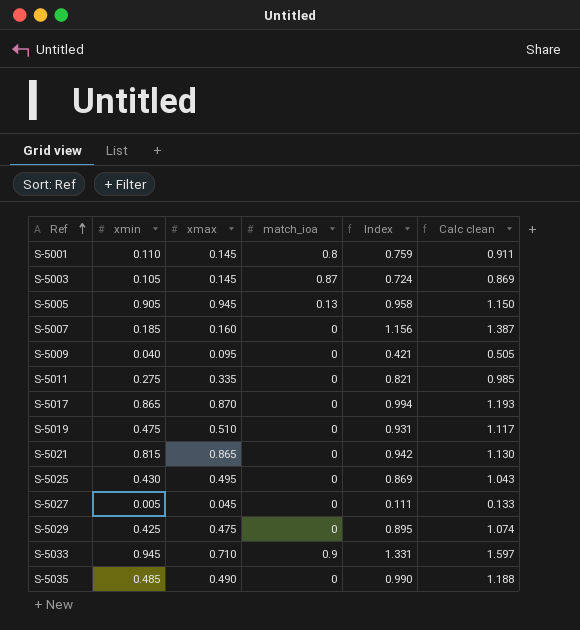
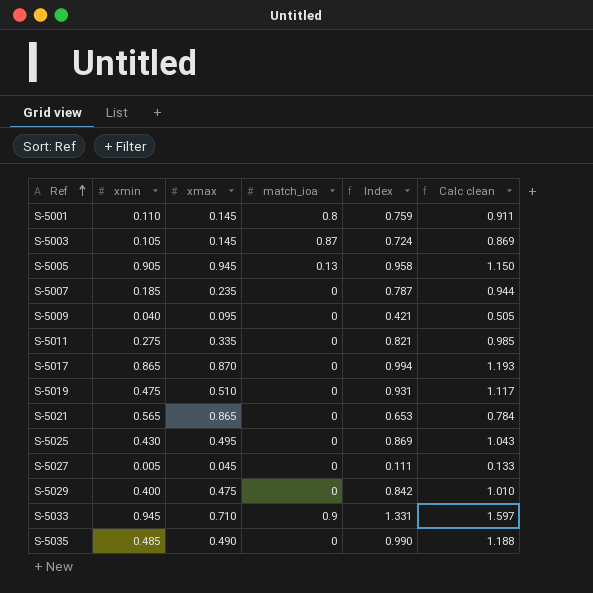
S-5007 | xmax: 0.160 -> 0.235
S-5007 | Index: 1.156 -> 0.787
S-5007 | Calc clean: 1.387 -> 0.944
S-5021 | xmin: 0.815 -> 0.565
S-5021 | Index: 0.942 -> 0.653
S-5021 | Calc clean: 1.130 -> 0.784
S-5029 | xmin: 0.425 -> 0.400
S-5029 | Index: 0.895 -> 0.842
S-5029 | Calc clean: 1.074 -> 1.010

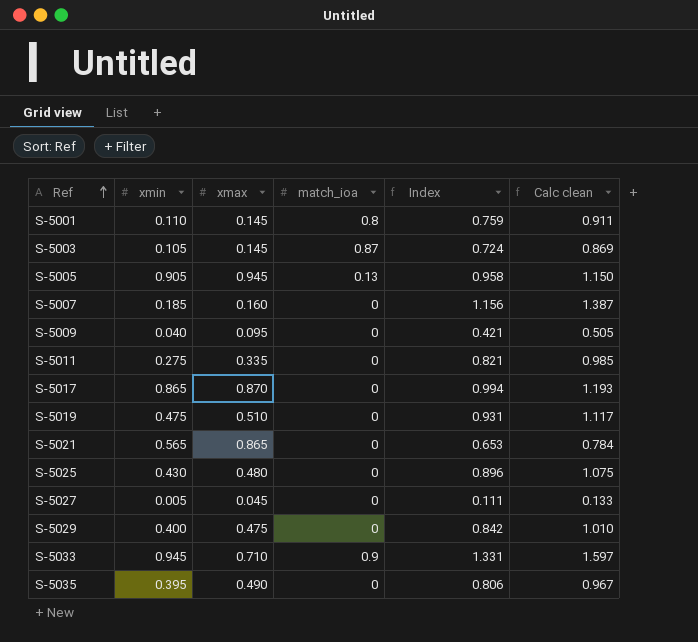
S-5007 | xmax: 0.235 -> 0.160
S-5007 | Index: 0.787 -> 1.156
S-5007 | Calc clean: 0.944 -> 1.387
S-5025 | xmax: 0.495 -> 0.480
S-5025 | Index: 0.869 -> 0.896
S-5025 | Calc clean: 1.043 -> 1.075
S-5035 | xmin: 0.485 -> 0.395
S-5035 | Index: 0.990 -> 0.806
S-5035 | Calc clean: 1.188 -> 0.967

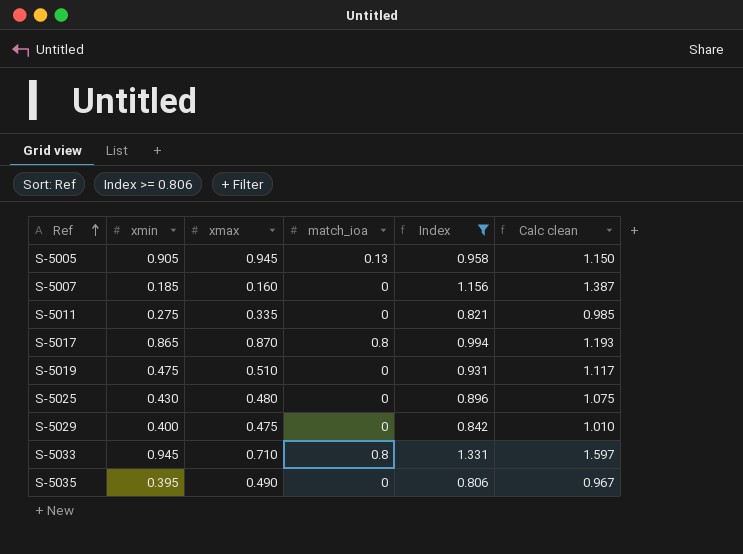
filter: none -> Index >= 0.806
S-5017 | match_ioa: 0 -> 0.8
S-5033 | match_ioa: 0.9 -> 0.8

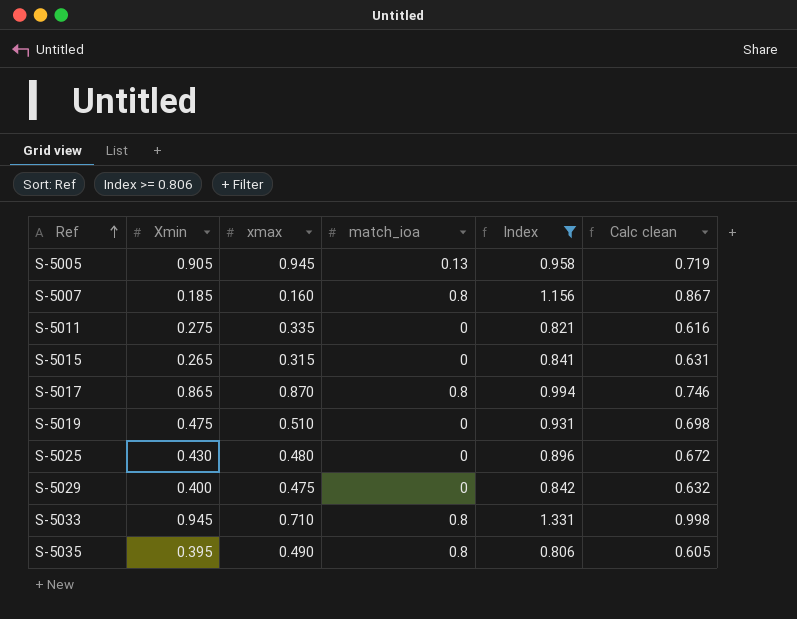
column name: xmin -> Xmin
column Calc clean | formula: [Index] * 1.2 -> [Index] * 0.75
S-5007 | match_ioa: 0 -> 0.8
row S-5015: none -> 0.265 | 0.315 | 0 | 0.841 | 0.631
S-5035 | match_ioa: 0 -> 0.8

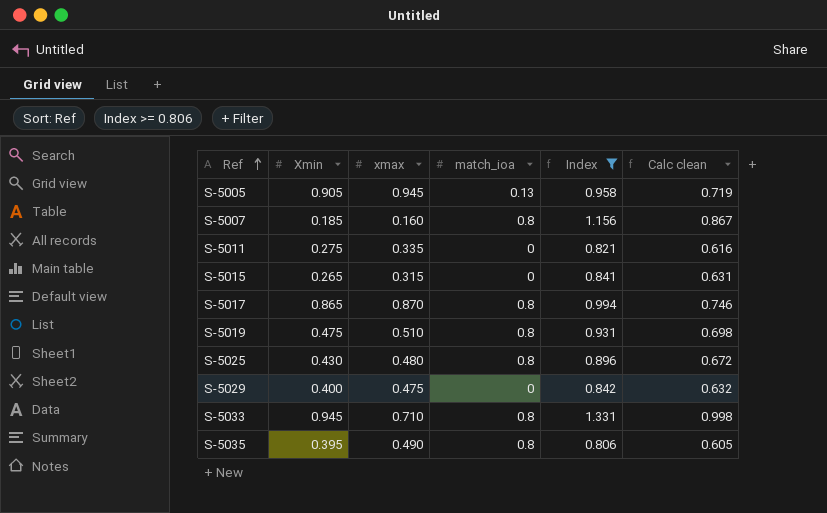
S-5019 | match_ioa: 0 -> 0.8
S-5025 | match_ioa: 0 -> 0.8

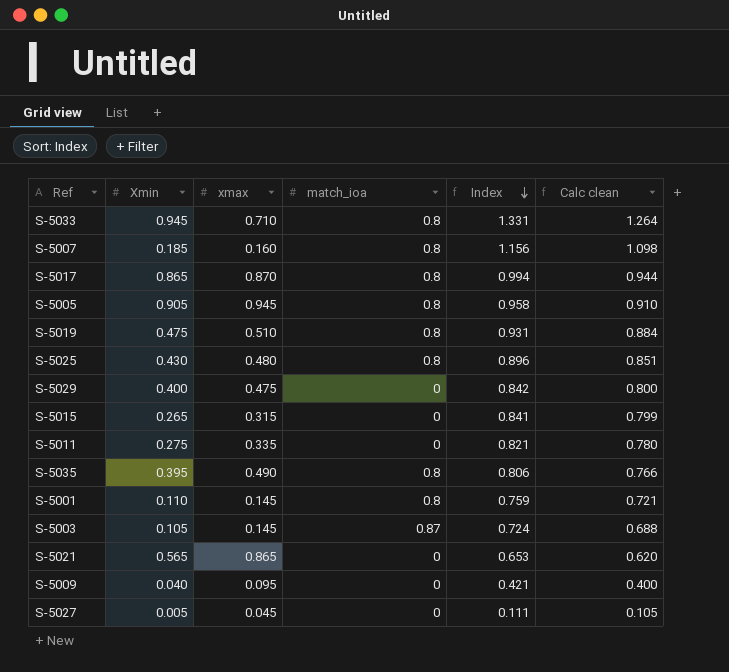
filter: Index >= 0.806 -> none
row order: Ref ascending -> Index descending
column Calc clean | formula: [Index] * 0.75 -> [Index] * 0.95
S-5005 | match_ioa: 0.13 -> 0.8

